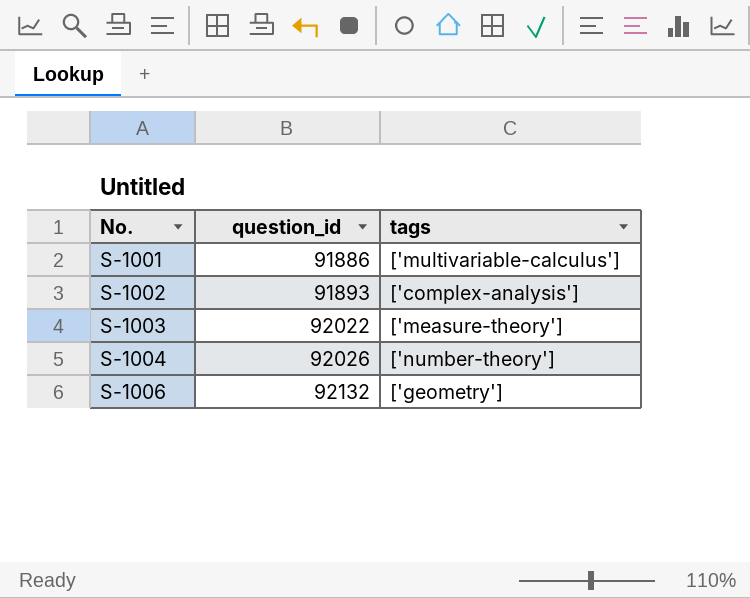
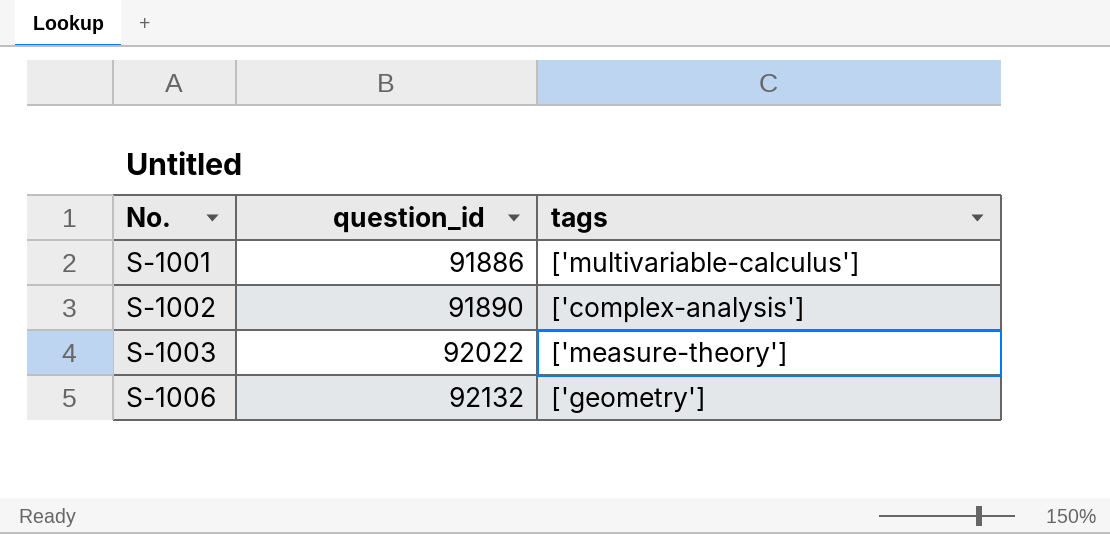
row S-1004: 92026 | ['number-theory'] -> none
S-1002 | question_id: 91893 -> 91890

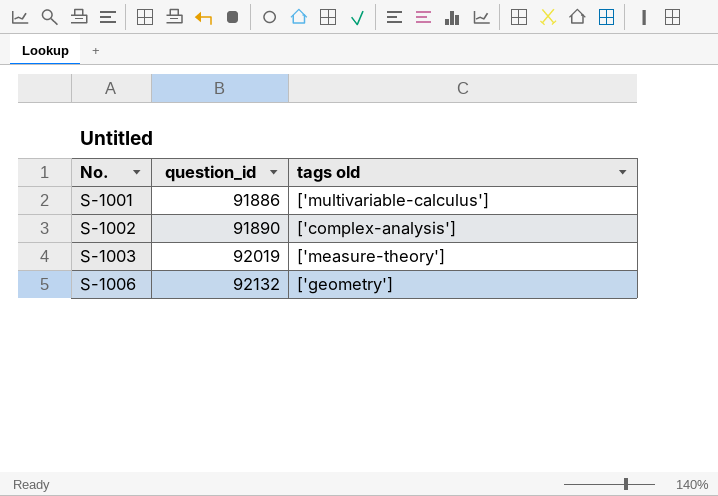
column name: tags -> tags old
S-1003 | question_id: 92022 -> 92019

